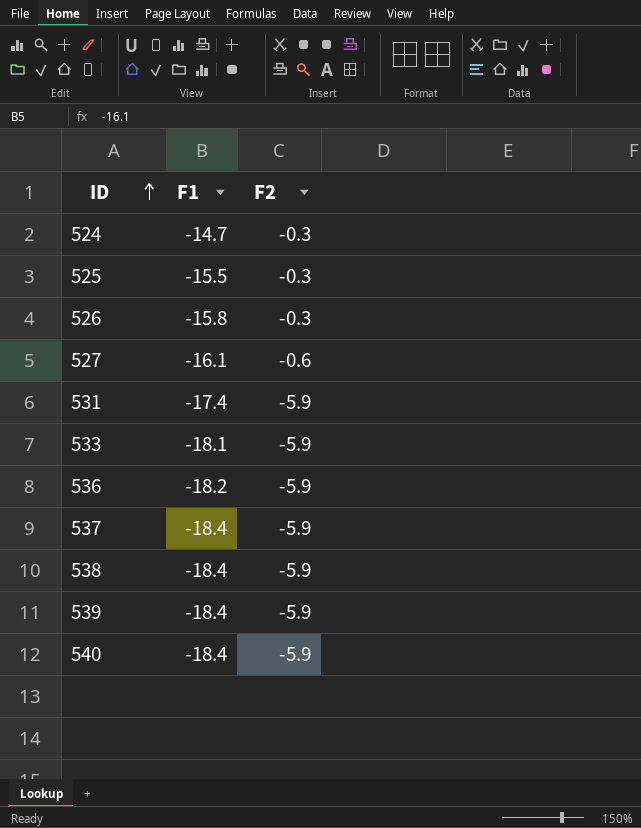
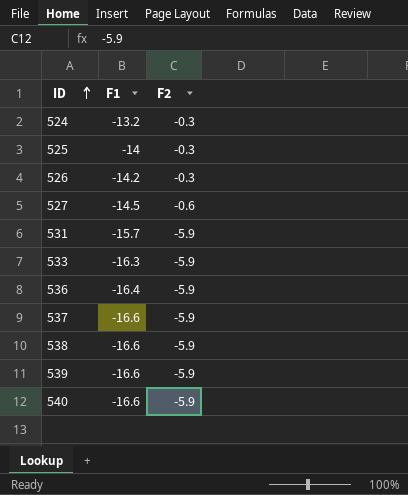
524 | F1: -14.7 -> -13.2
525 | F1: -15.5 -> -14
526 | F1: -15.8 -> -14.2
527 | F1: -16.1 -> -14.5
531 | F1: -17.4 -> -15.7
533 | F1: -18.1 -> -16.3
536 | F1: -18.2 -> -16.4
537 | F1: -18.4 -> -16.6
538 | F1: -18.4 -> -16.6
539 | F1: -18.4 -> -16.6
540 | F1: -18.4 -> -16.6

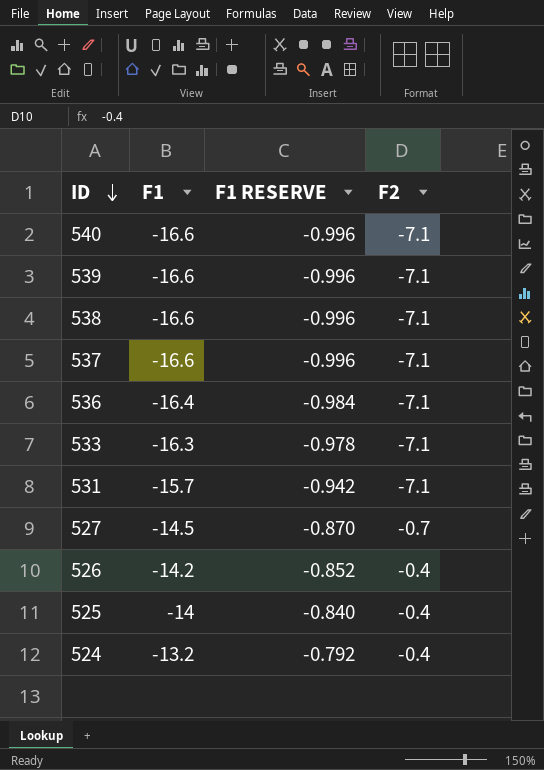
row order: ID ascending -> ID descending
column F1 RESERVE | formula: none -> [F1] * 0.06
540 | F2: -5.9 -> -7.1
539 | F2: -5.9 -> -7.1
538 | F2: -5.9 -> -7.1
537 | F2: -5.9 -> -7.1
536 | F2: -5.9 -> -7.1
533 | F2: -5.9 -> -7.1
531 | F2: -5.9 -> -7.1
527 | F2: -0.6 -> -0.7
526 | F2: -0.3 -> -0.4
525 | F2: -0.3 -> -0.4
524 | F2: -0.3 -> -0.4

